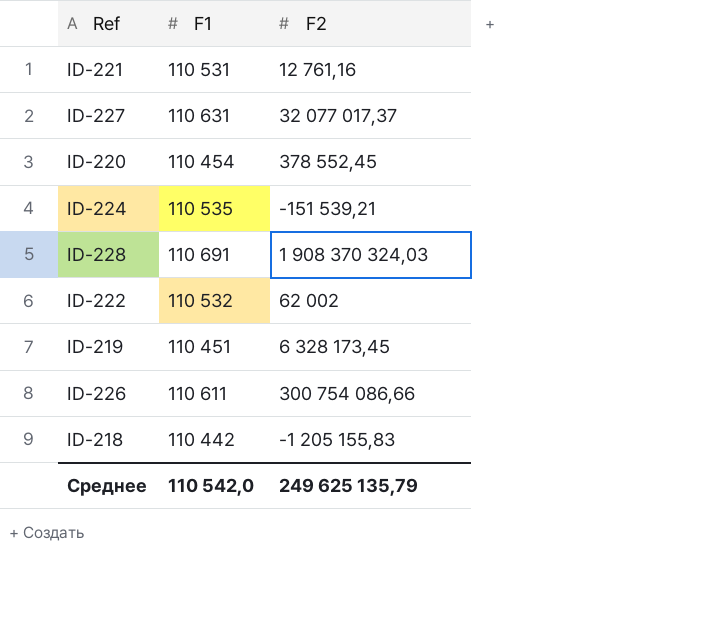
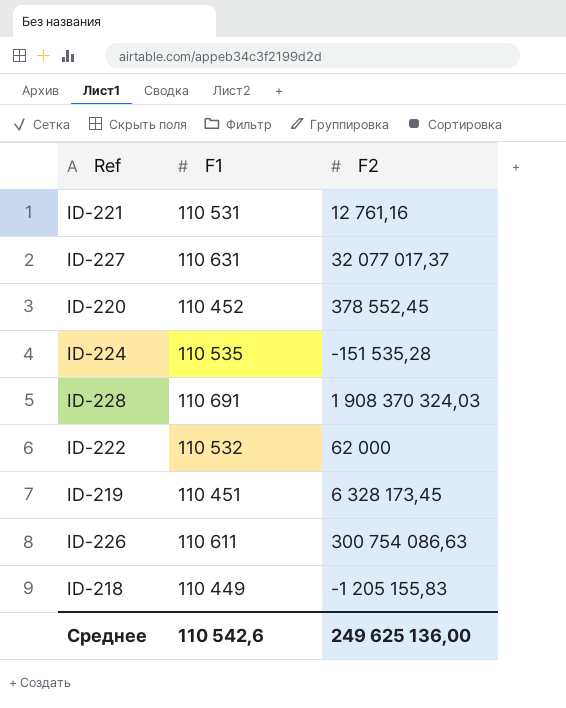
ID-220 | F1: 110 454 -> 110 452
ID-224 | F2: -151 539,21 -> -151 535,28
ID-222 | F2: 62 002 -> 62 000
ID-226 | F2: 300 754 086,66 -> 300 754 086,63
ID-218 | F1: 110 442 -> 110 449
Среднее | F1: 110 542,0 -> 110 542,6
Среднее | F2: 249 625 135,79 -> 249 625 136,00

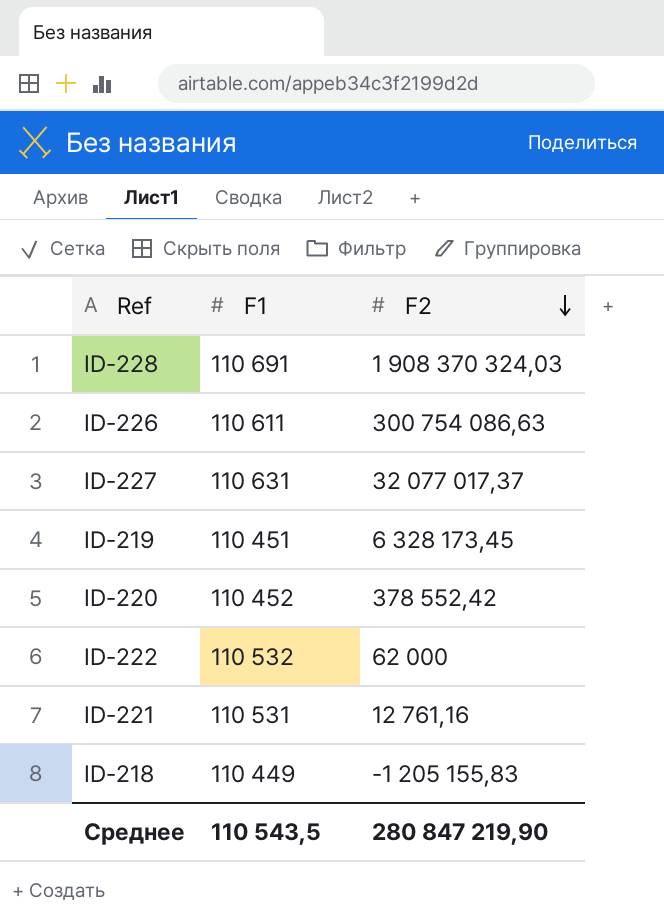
row order: none -> F2 descending
row ID-224: 110 535 | -151 535,28 -> none
ID-220 | F2: 378 552,45 -> 378 552,42
Среднее | F1: 110 542,6 -> 110 543,5
Среднее | F2: 249 625 136,00 -> 280 847 219,90

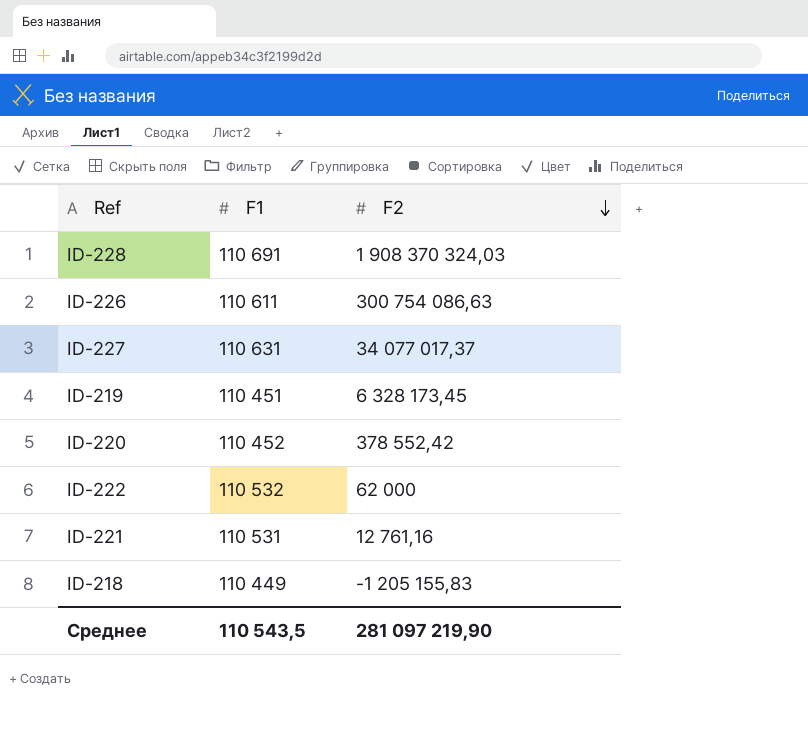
ID-227 | F2: 32 077 017,37 -> 34 077 017,37
Среднее | F2: 280 847 219,90 -> 281 097 219,90

